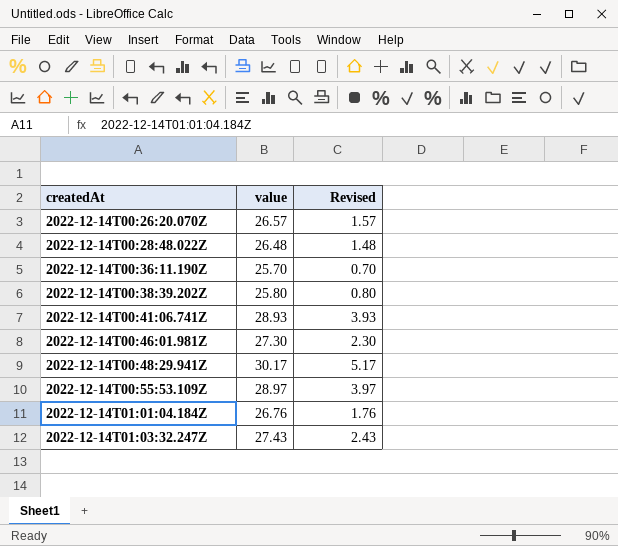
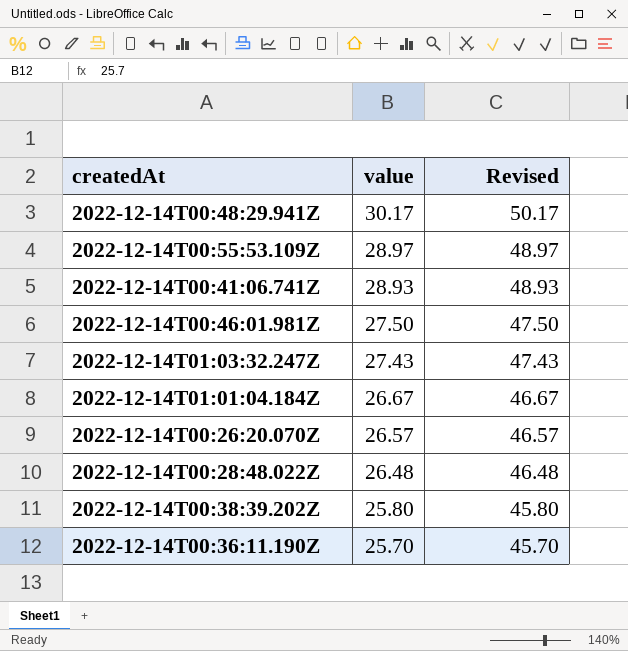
row order: createdAt ascending -> value descending
column Revised | formula: [value] - 25 -> [value] + 20
2022-12-14T00:46:01.981Z | value: 27.30 -> 27.50
2022-12-14T01:01:04.184Z | value: 26.76 -> 26.67

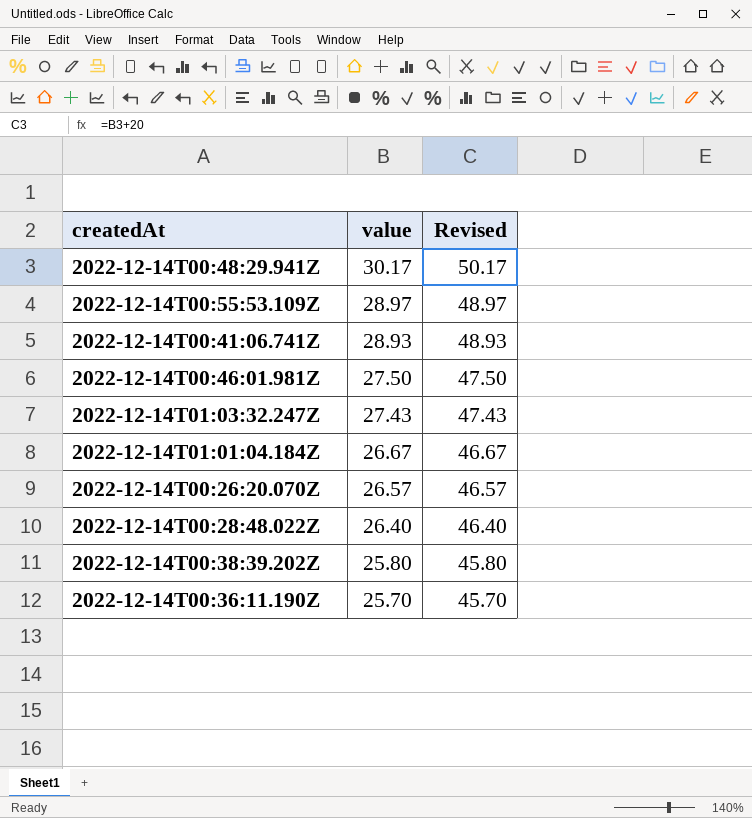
2022-12-14T00:28:48.022Z | value: 26.48 -> 26.40
2022-12-14T00:28:48.022Z | Revised: 46.48 -> 46.40

